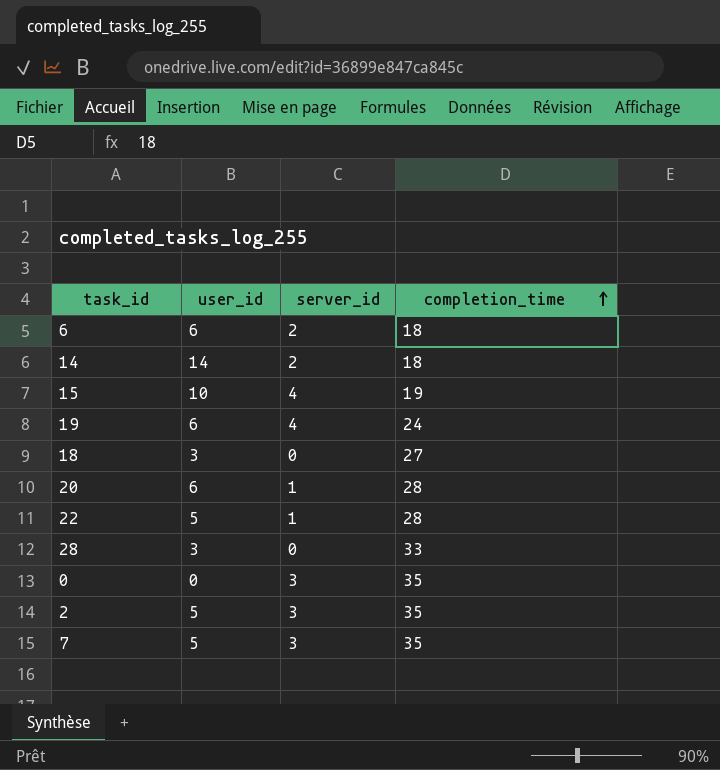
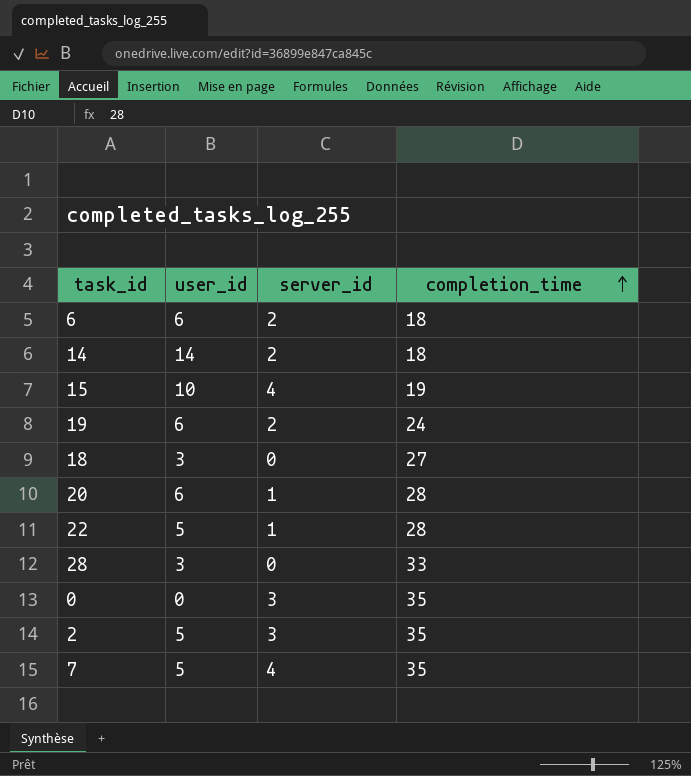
19 | server_id: 4 -> 2
7 | server_id: 3 -> 4

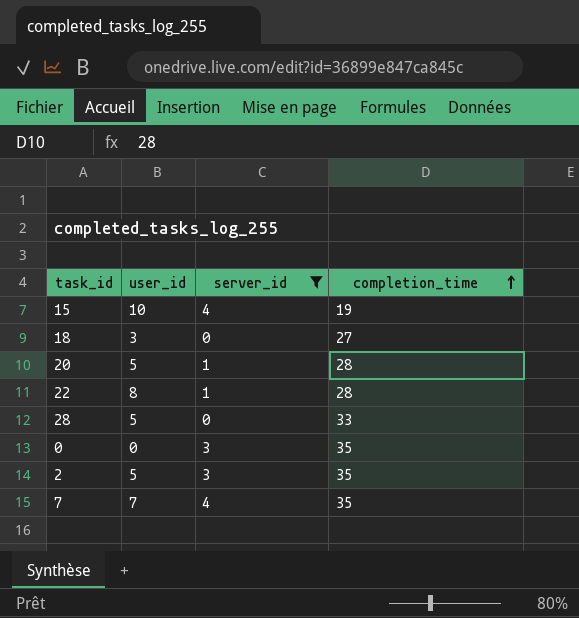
filter: none -> server_id != 2
20 | user_id: 6 -> 5
22 | user_id: 5 -> 8
28 | user_id: 3 -> 5
7 | user_id: 5 -> 7

